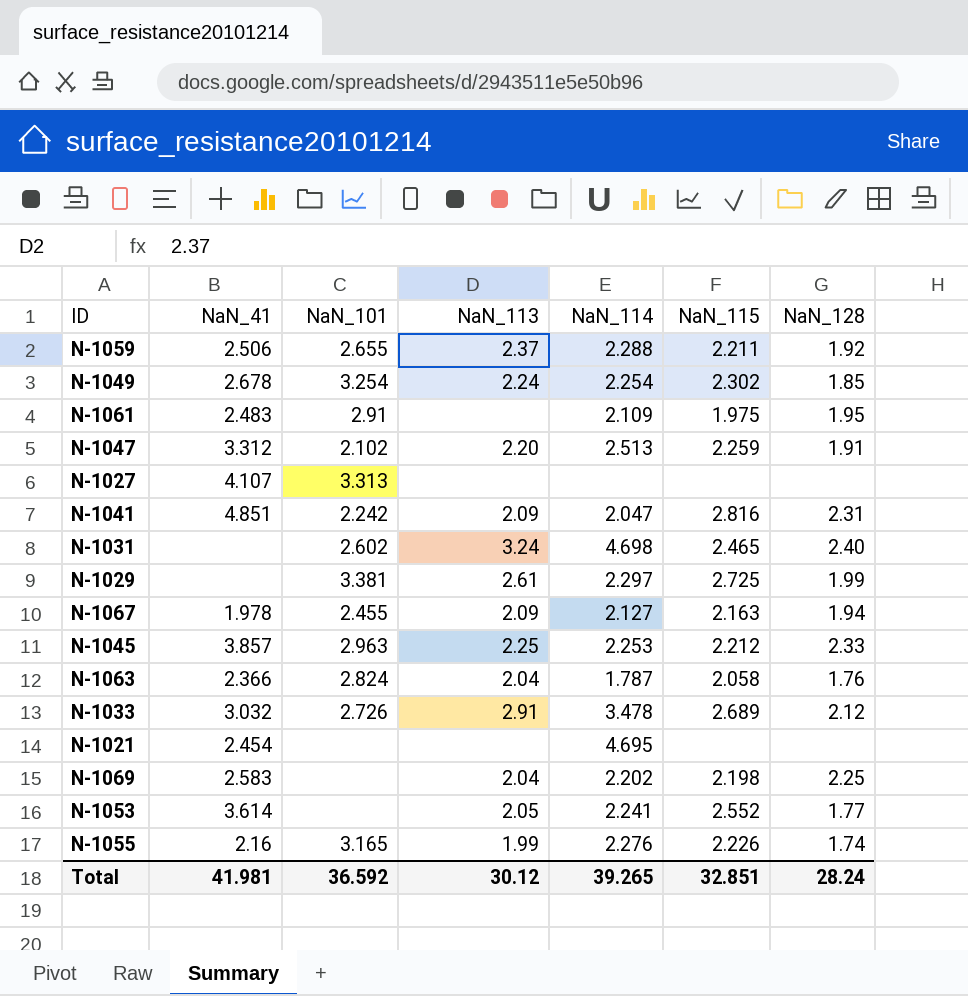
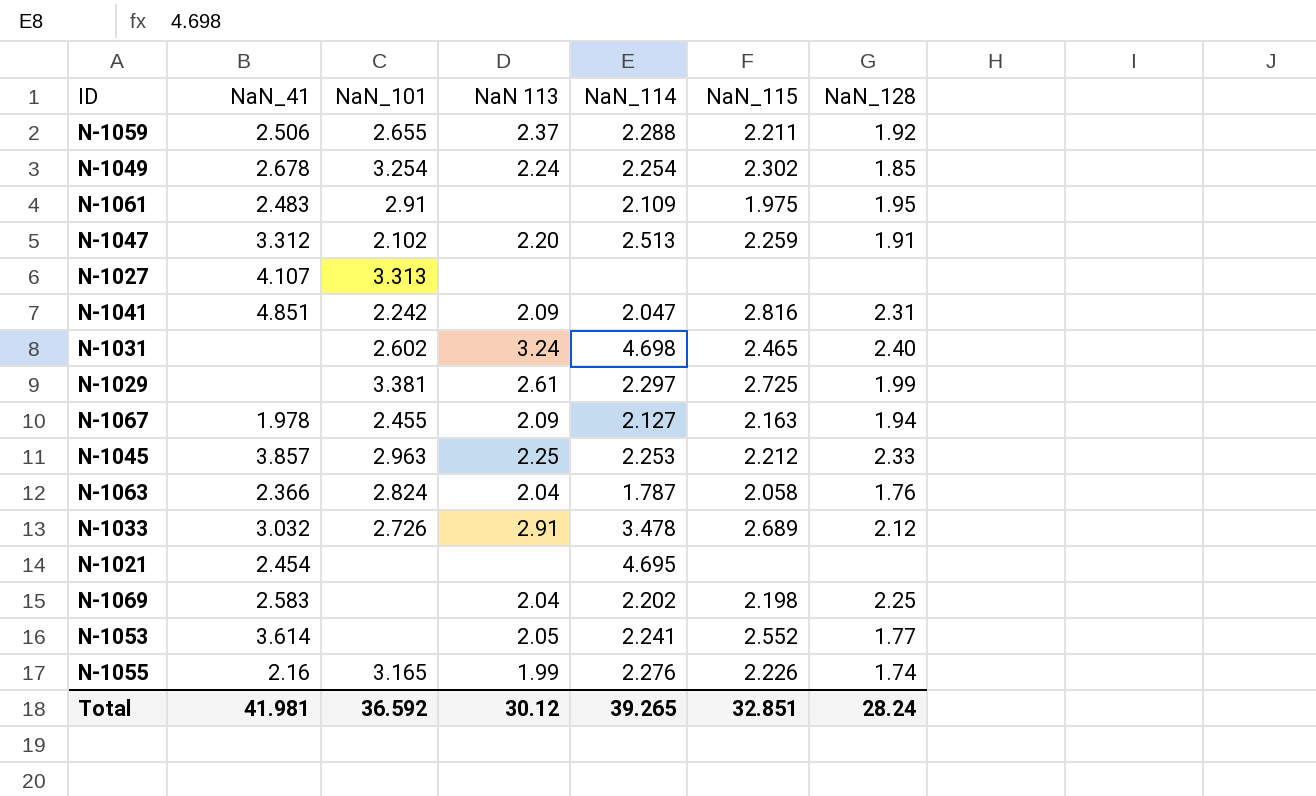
column name: NaN_113 -> NaN 113

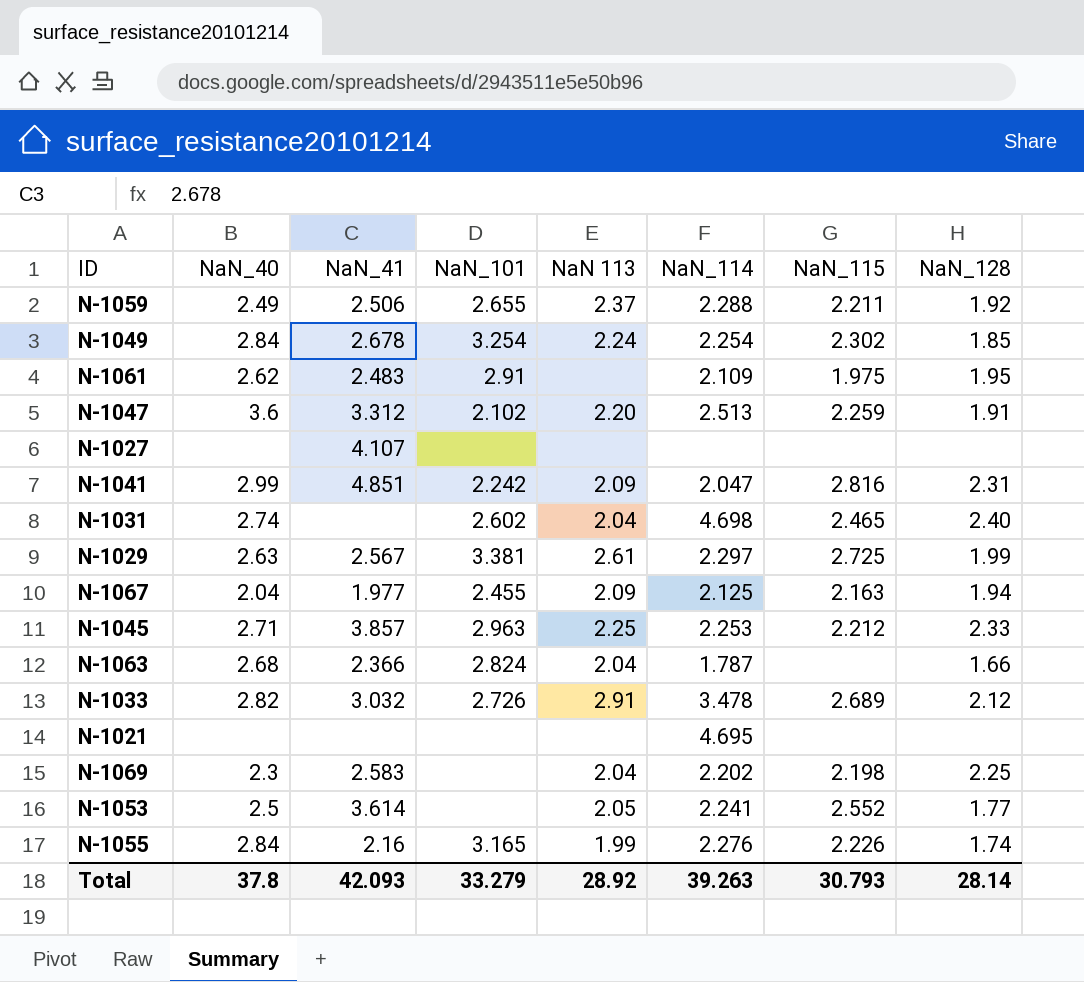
column NaN_40 | position: none -> 2
N-1027 | NaN_101: 3.313 -> none
N-1031 | NaN 113: 3.24 -> 2.04
N-1029 | NaN_41: none -> 2.567
N-1067 | NaN_41: 1.978 -> 1.977
N-1067 | NaN_114: 2.127 -> 2.125
N-1063 | NaN_115: 2.058 -> none
N-1063 | NaN_128: 1.76 -> 1.66
N-1021 | NaN_41: 2.454 -> none
Total | NaN_41: 41.981 -> 42.093
Total | NaN_101: 36.592 -> 33.279
Total | NaN 113: 30.12 -> 28.92
Total | NaN_114: 39.265 -> 39.263
Total | NaN_115: 32.851 -> 30.793
Total | NaN_128: 28.24 -> 28.14

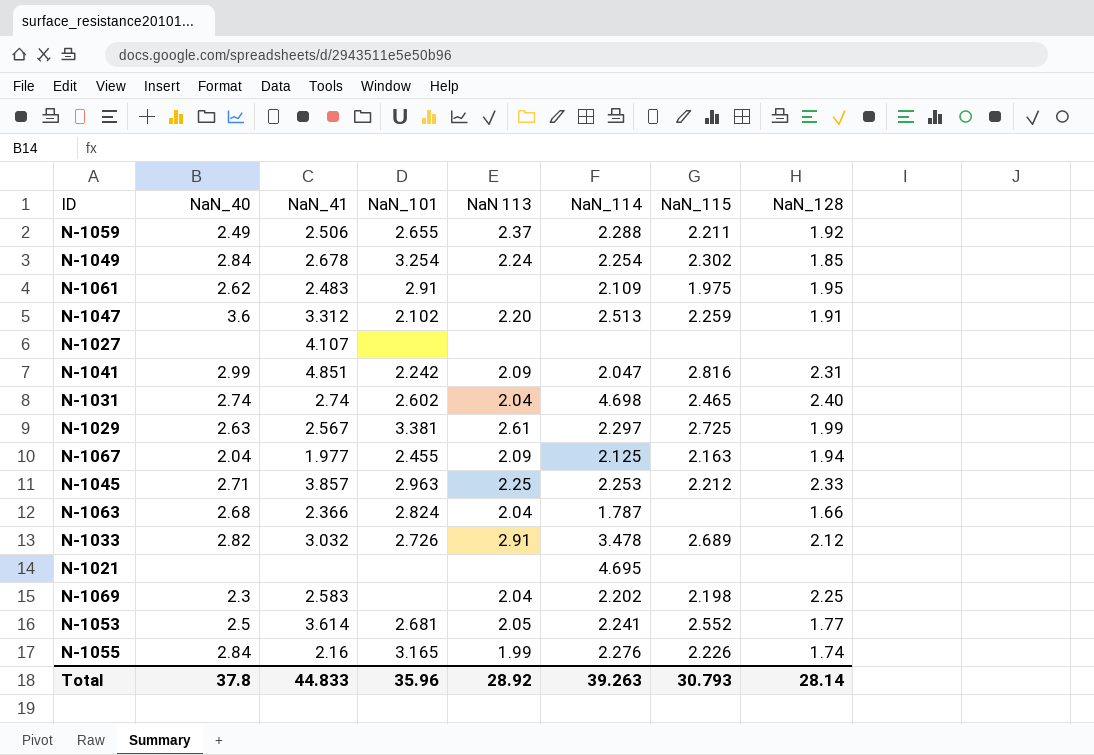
N-1031 | NaN_41: none -> 2.74
N-1053 | NaN_101: none -> 2.681
Total | NaN_41: 42.093 -> 44.833
Total | NaN_101: 33.279 -> 35.96

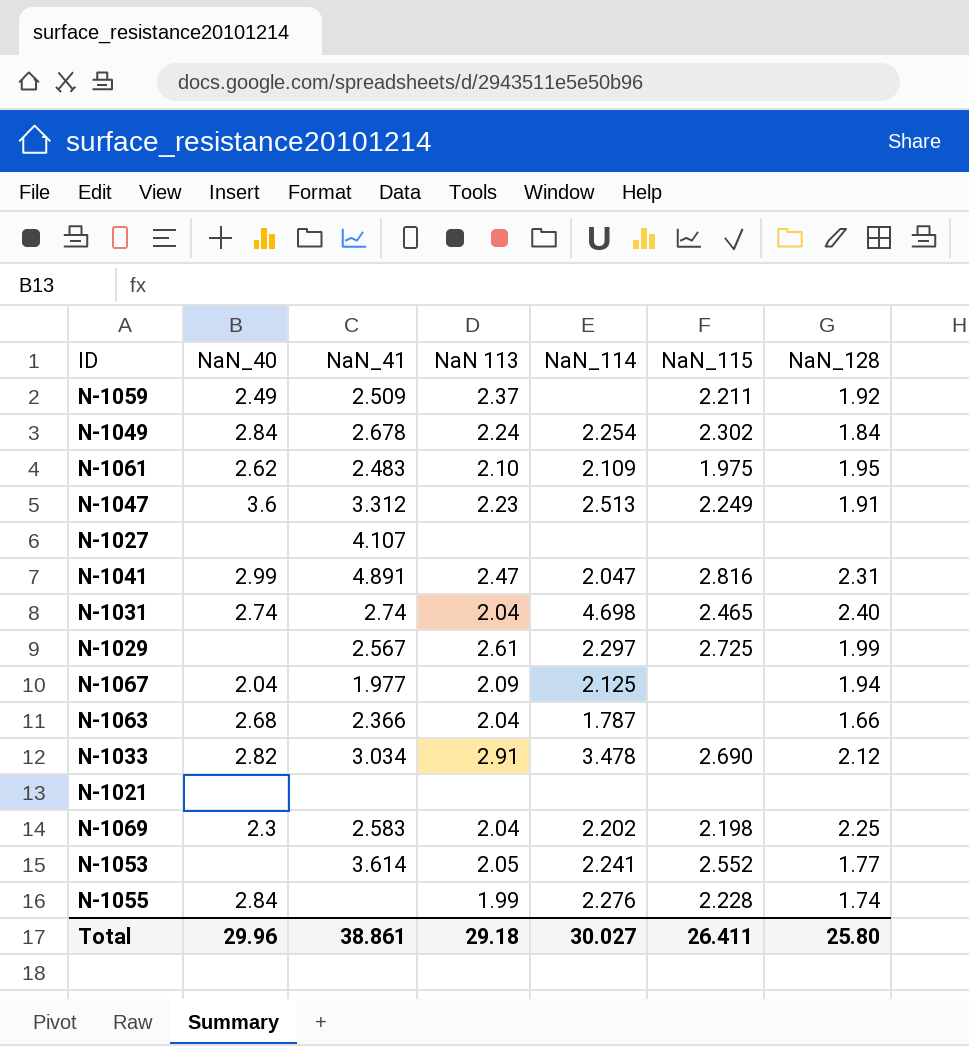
column NaN_101 | position: 4 -> none
row N-1045: 2.71 | 3.857 | 2.963 | 2.25 | 2.253 | 2.212 | 2.33 -> none
N-1059 | NaN_41: 2.506 -> 2.509
N-1059 | NaN_114: 2.288 -> none
N-1049 | NaN_128: 1.85 -> 1.84
N-1061 | NaN 113: none -> 2.10
N-1047 | NaN 113: 2.20 -> 2.23
N-1047 | NaN_115: 2.259 -> 2.249
N-1041 | NaN_41: 4.851 -> 4.891
N-1041 | NaN 113: 2.09 -> 2.47
N-1029 | NaN_40: 2.63 -> none
N-1067 | NaN_115: 2.163 -> none
N-1033 | NaN_41: 3.032 -> 3.034
N-1033 | NaN_115: 2.689 -> 2.690
N-1021 | NaN_114: 4.695 -> none
N-1053 | NaN_40: 2.5 -> none
N-1055 | NaN_41: 2.16 -> none
N-1055 | NaN_115: 2.226 -> 2.228
Total | NaN_40: 37.8 -> 29.96
Total | NaN_41: 44.833 -> 38.861
Total | NaN 113: 28.92 -> 29.18
Total | NaN_114: 39.263 -> 30.027
Total | NaN_115: 30.793 -> 26.411
Total | NaN_128: 28.14 -> 25.80

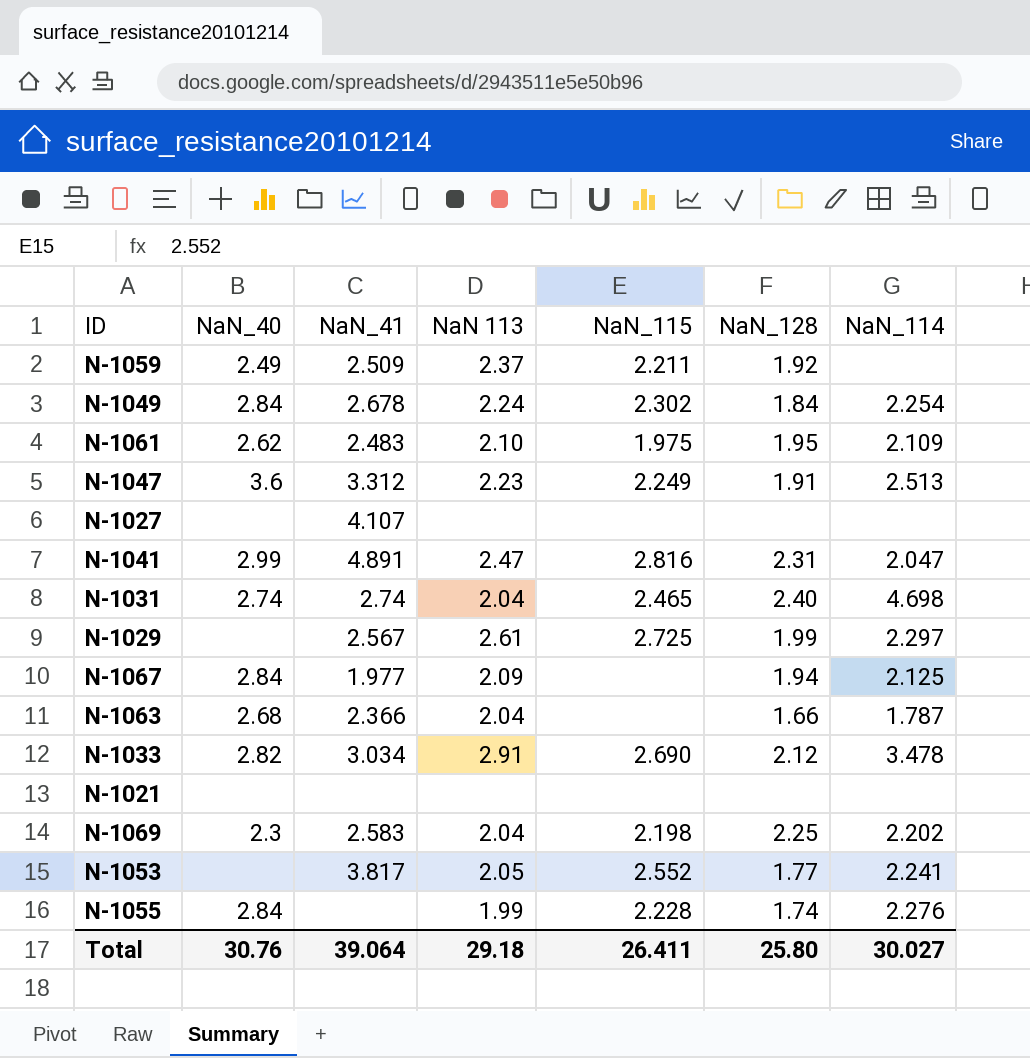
column NaN_114 | position: 5 -> 7
N-1067 | NaN_40: 2.04 -> 2.84
N-1053 | NaN_41: 3.614 -> 3.817
Total | NaN_40: 29.96 -> 30.76
Total | NaN_41: 38.861 -> 39.064

